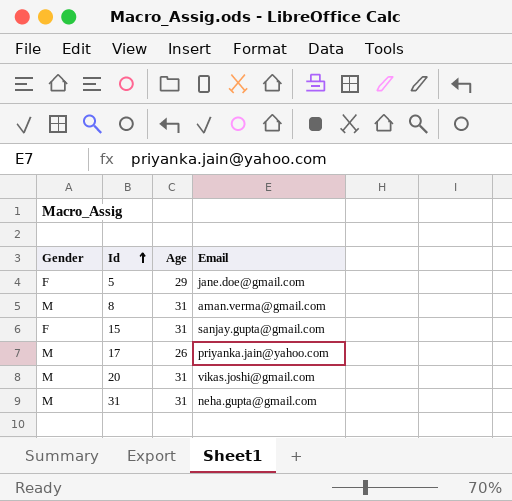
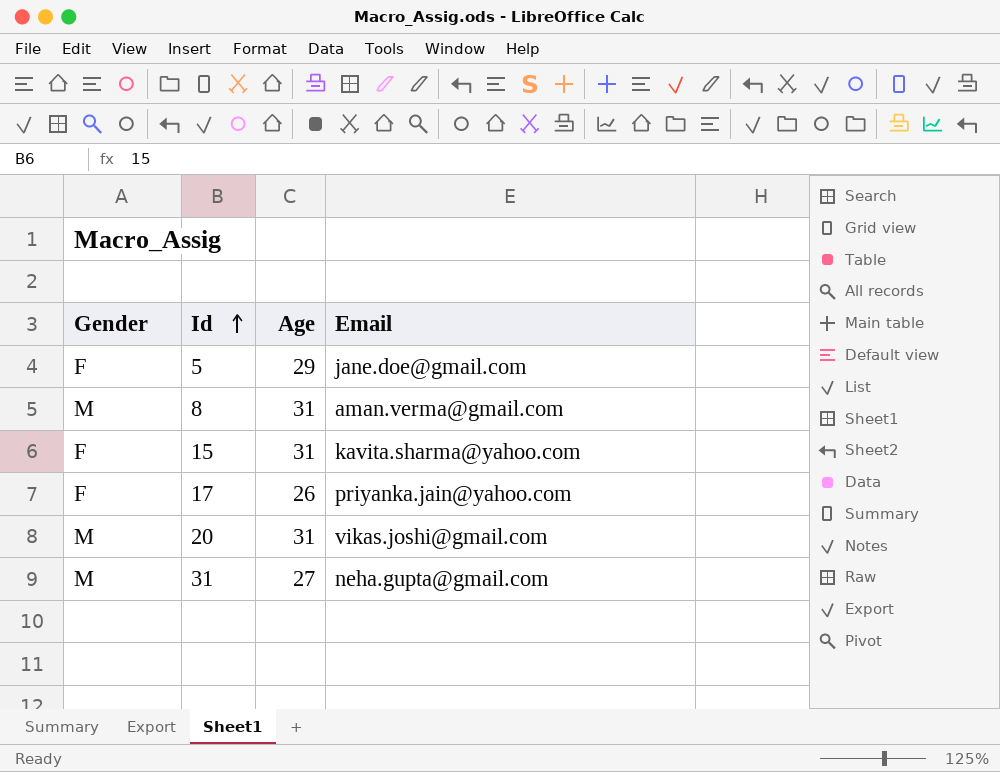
15 | Email: sanjay.gupta@gmail.com -> kavita.sharma@yahoo.com
17 | Gender: M -> F
31 | Age: 31 -> 27

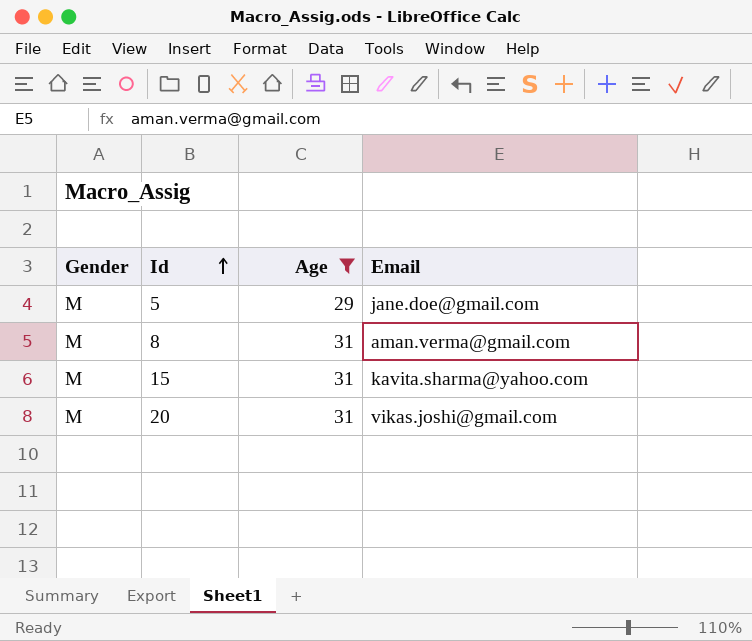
filter: none -> Age >= 29
5 | Gender: F -> M
15 | Gender: F -> M

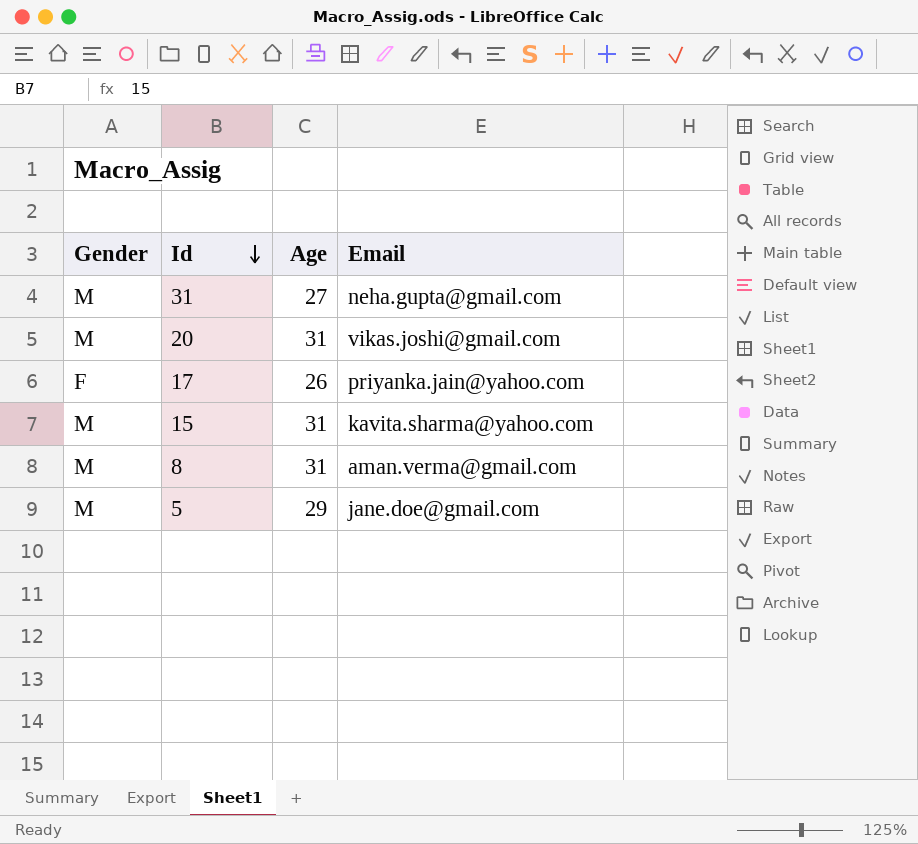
filter: Age >= 29 -> none
row order: Id ascending -> Id descending

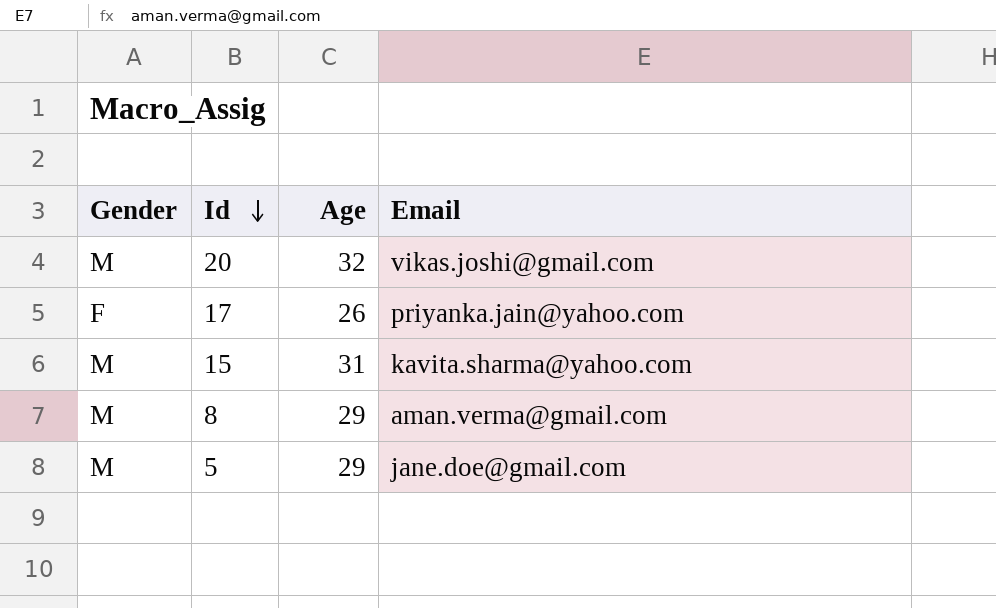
row 31: M | 27 | neha.gupta@gmail.com -> none
20 | Age: 31 -> 32
8 | Age: 31 -> 29

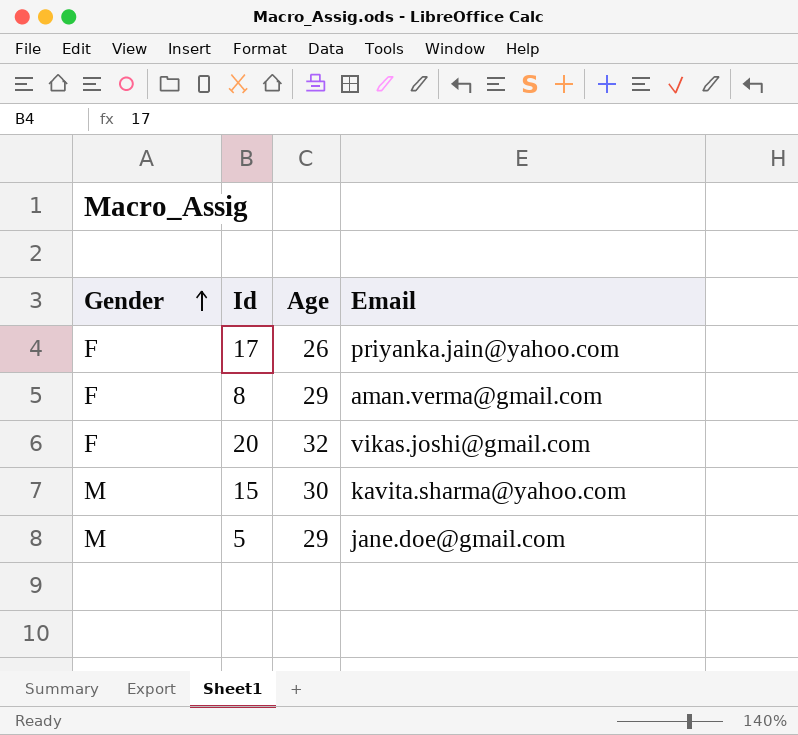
row order: Id descending -> Gender ascending
8 | Gender: M -> F
20 | Gender: M -> F
15 | Age: 31 -> 30

